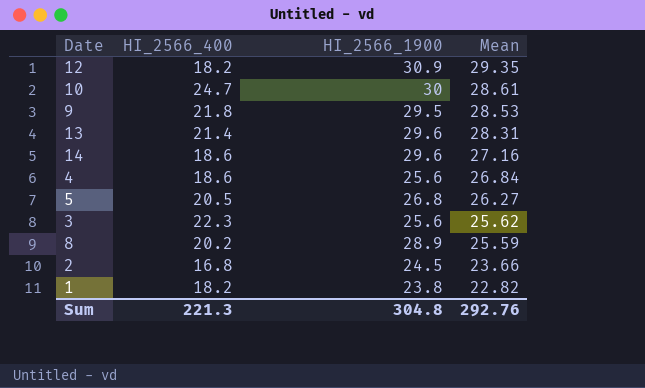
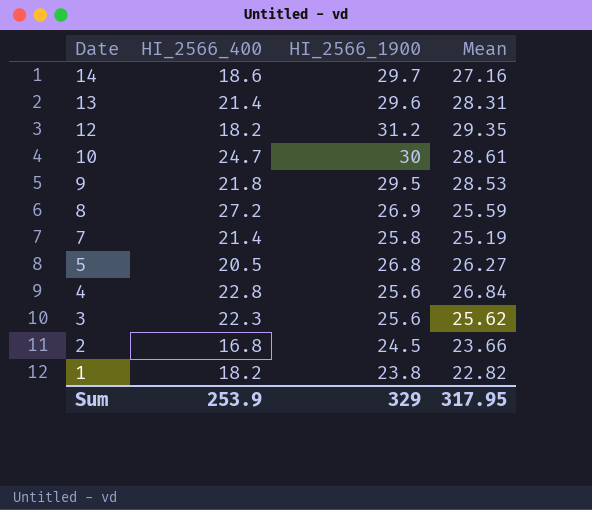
row order: Mean descending -> Date descending
14 | HI_2566_1900: 29.6 -> 29.7
12 | HI_2566_1900: 30.9 -> 31.2
8 | HI_2566_400: 20.2 -> 27.2
8 | HI_2566_1900: 28.9 -> 26.9
row 7: none -> 21.4 | 25.8 | 25.19
4 | HI_2566_400: 18.6 -> 22.8
Sum | HI_2566_400: 221.3 -> 253.9
Sum | HI_2566_1900: 304.8 -> 329
Sum | Mean: 292.76 -> 317.95

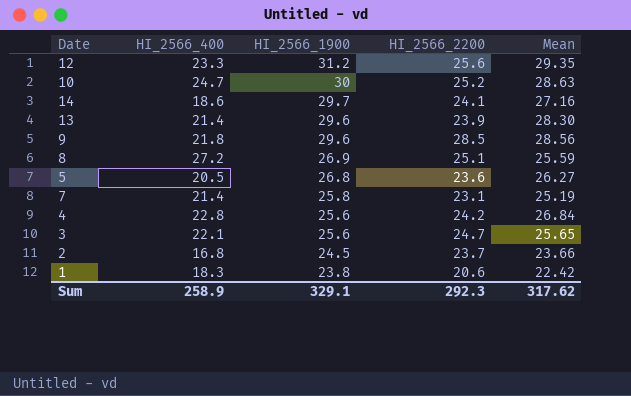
row order: Date descending -> HI_2566_1900 descending
column HI_2566_2200 | position: none -> 4
12 | HI_2566_400: 18.2 -> 23.3
10 | Mean: 28.61 -> 28.63
13 | Mean: 28.31 -> 28.30
9 | HI_2566_1900: 29.5 -> 29.6
9 | Mean: 28.53 -> 28.56
3 | HI_2566_400: 22.3 -> 22.1
3 | Mean: 25.62 -> 25.65
1 | HI_2566_400: 18.2 -> 18.3
1 | Mean: 22.82 -> 22.42
Sum | HI_2566_400: 253.9 -> 258.9
Sum | HI_2566_1900: 329 -> 329.1
Sum | Mean: 317.95 -> 317.62

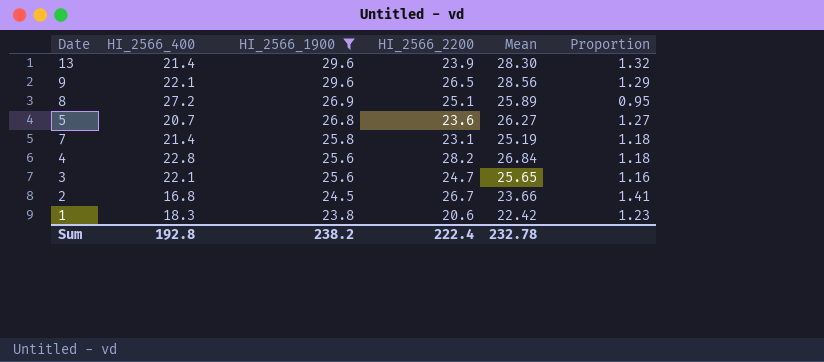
filter: none -> HI_2566_1900 <= 29.6
column Proportion | formula: none -> [Mean] / [HI_2566_400]
9 | HI_2566_400: 21.8 -> 22.1
9 | HI_2566_2200: 28.5 -> 26.5
8 | Mean: 25.59 -> 25.89
5 | HI_2566_400: 20.5 -> 20.7
4 | HI_2566_2200: 24.2 -> 28.2
2 | HI_2566_2200: 23.7 -> 26.7
Sum | HI_2566_400: 258.9 -> 192.8
Sum | HI_2566_1900: 329.1 -> 238.2
Sum | HI_2566_2200: 292.3 -> 222.4
Sum | Mean: 317.62 -> 232.78

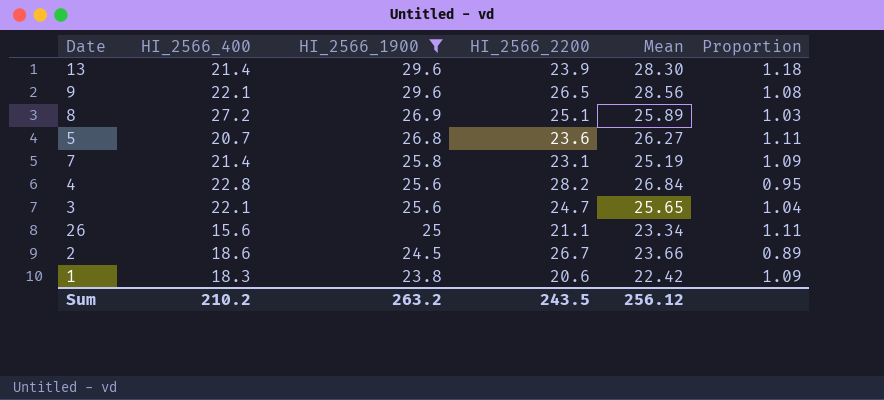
column Proportion | formula: [Mean] / [HI_2566_400] -> [Mean] / [HI_2566_2200]
row 26: none -> 15.6 | 25 | 21.1 | 23.34 | 1.11
2 | HI_2566_400: 16.8 -> 18.6
Sum | HI_2566_400: 192.8 -> 210.2
Sum | HI_2566_1900: 238.2 -> 263.2
Sum | HI_2566_2200: 222.4 -> 243.5
Sum | Mean: 232.78 -> 256.12

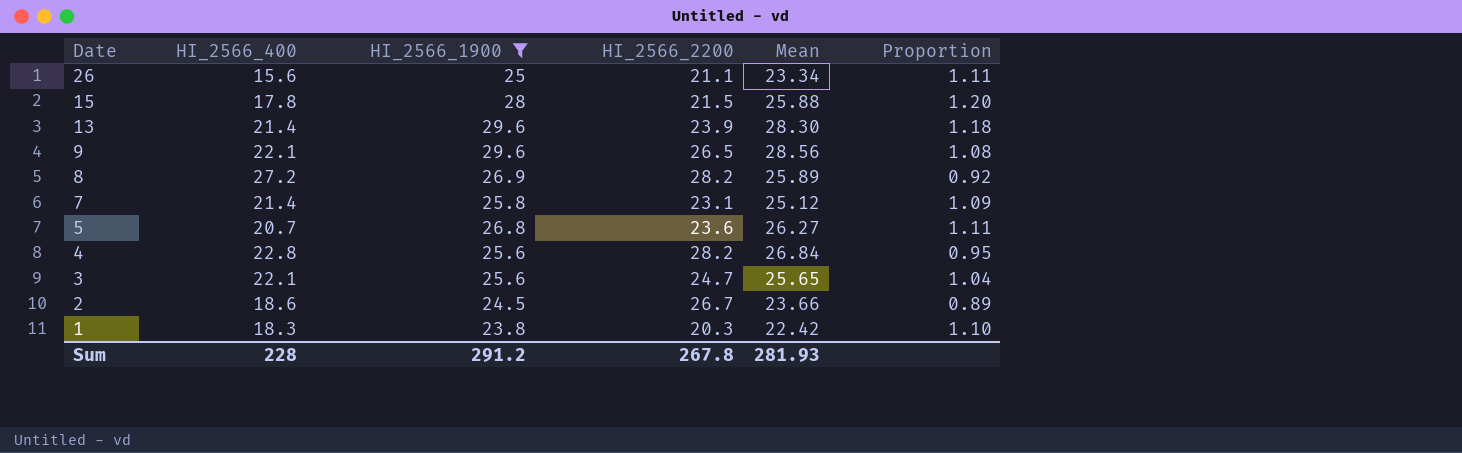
row order: HI_2566_1900 descending -> Date descending
row 15: none -> 17.8 | 28 | 21.5 | 25.88 | 1.20
8 | HI_2566_2200: 25.1 -> 28.2
8 | Proportion: 1.03 -> 0.92
7 | Mean: 25.19 -> 25.12
1 | HI_2566_2200: 20.6 -> 20.3
1 | Proportion: 1.09 -> 1.10
Sum | HI_2566_400: 210.2 -> 228
Sum | HI_2566_1900: 263.2 -> 291.2
Sum | HI_2566_2200: 243.5 -> 267.8
Sum | Mean: 256.12 -> 281.93

